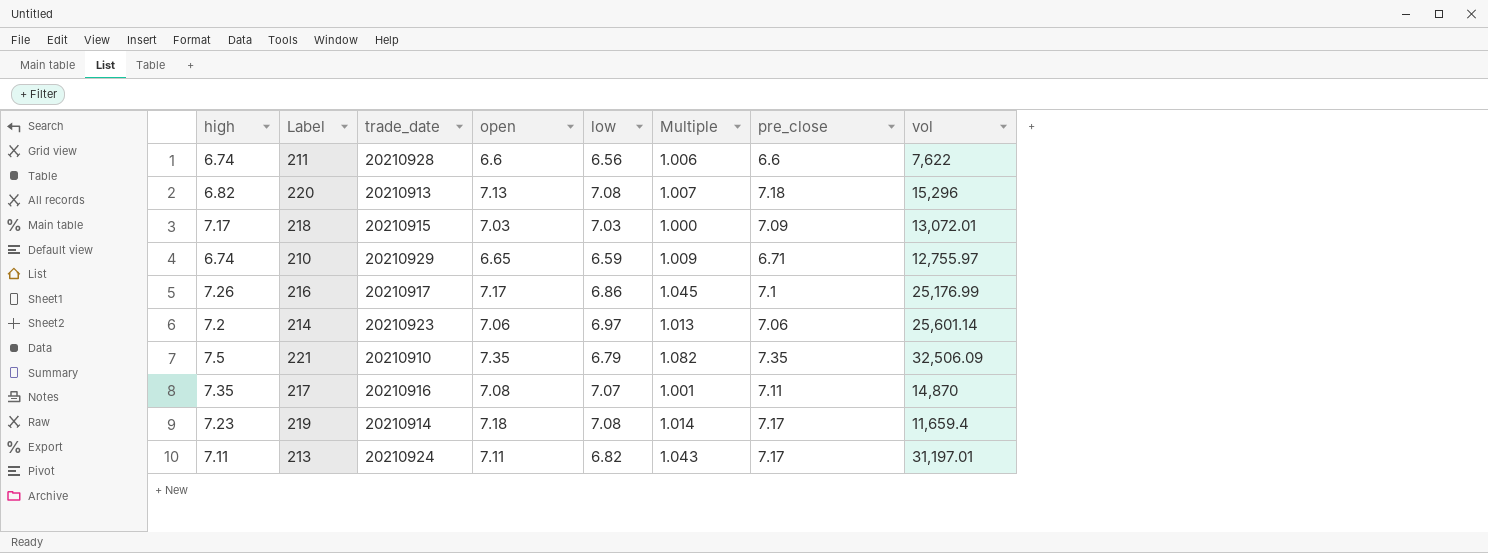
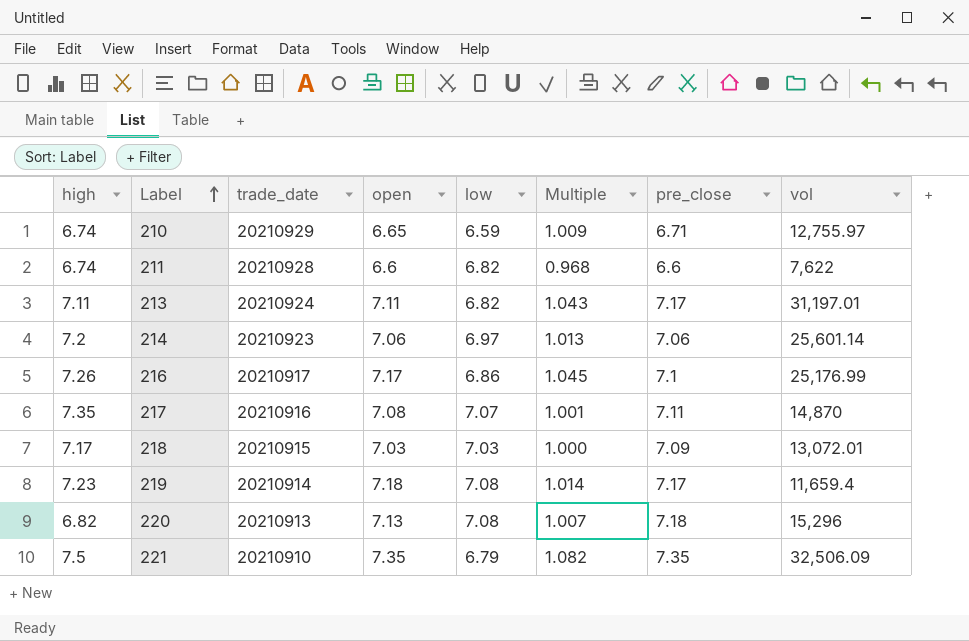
row order: none -> Label ascending
211 | low: 6.56 -> 6.82
211 | Multiple: 1.006 -> 0.968

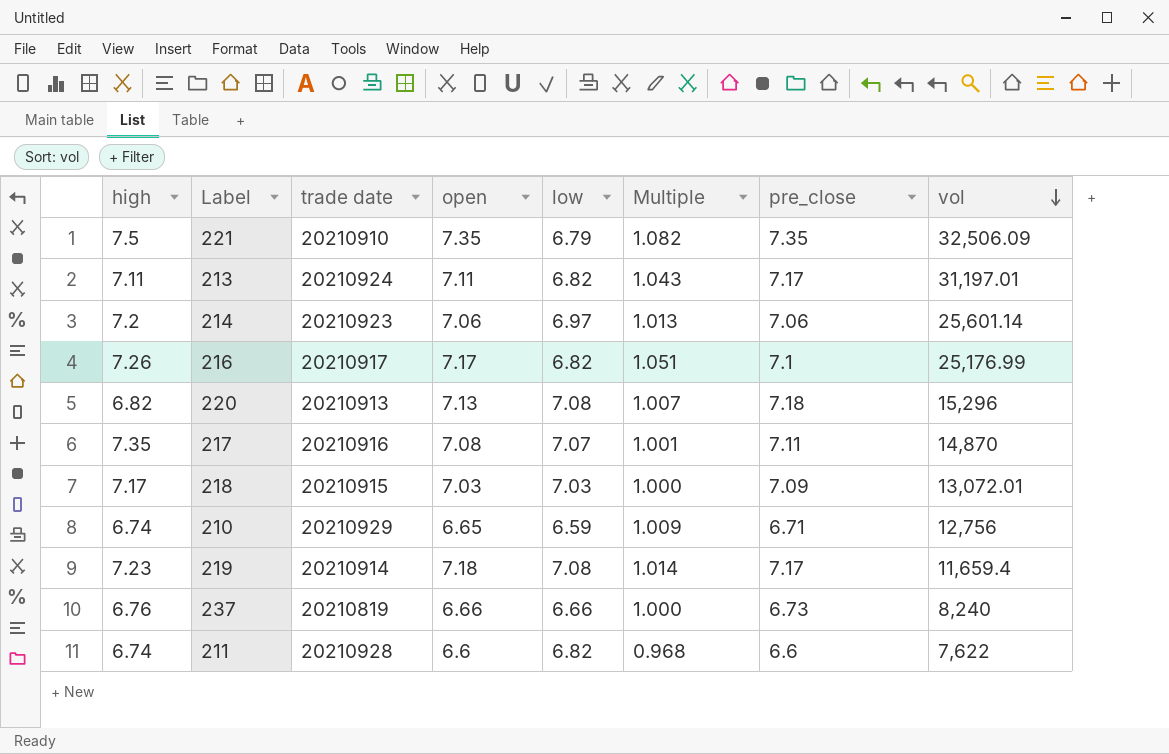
row order: Label ascending -> vol descending
column name: trade_date -> trade date
216 | low: 6.86 -> 6.82
216 | Multiple: 1.045 -> 1.051
210 | vol: 12,755.97 -> 12,756
row 237: none -> 6.76 | 20210819 | 6.66 | 6.66 | 1.000 | 6.73 | 8,240

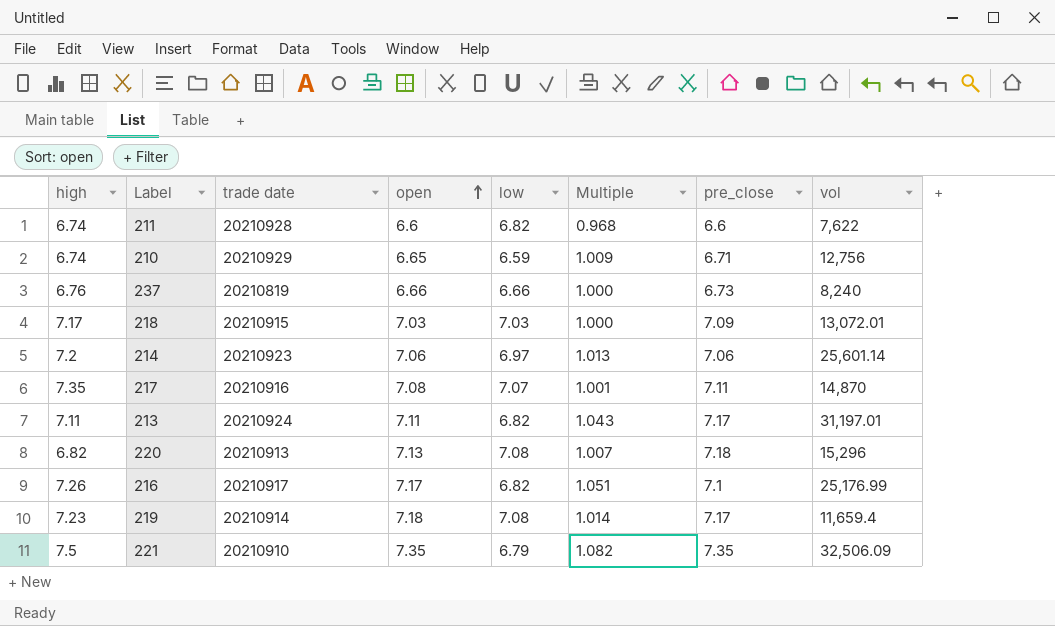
row order: vol descending -> open ascending

